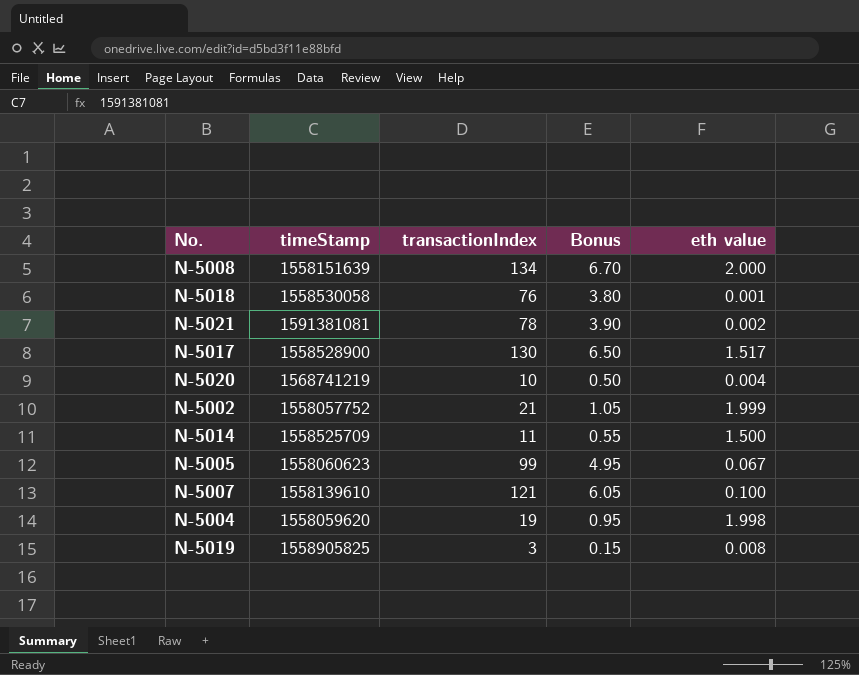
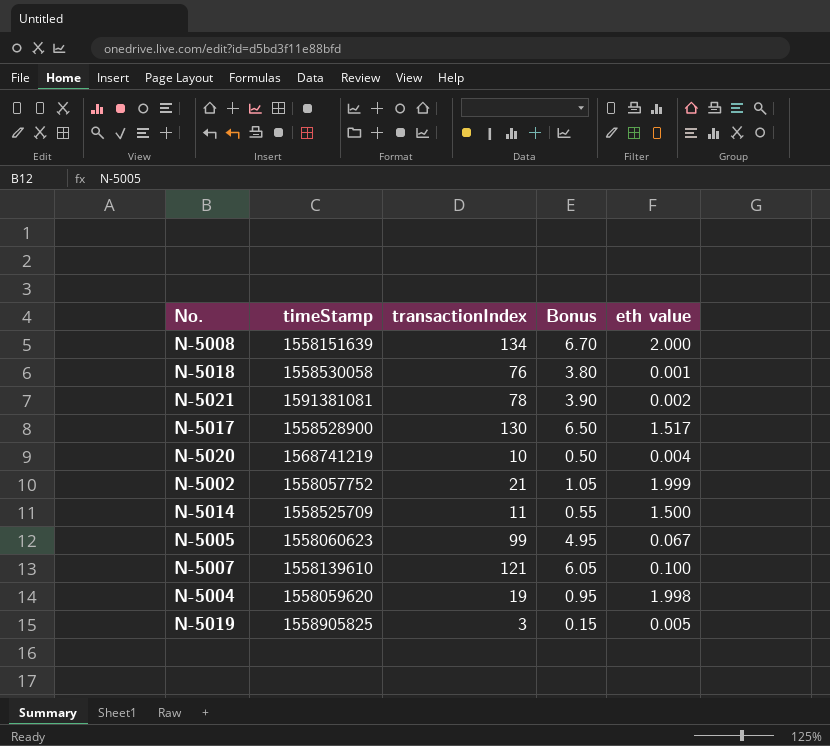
N-5019 | eth value: 0.008 -> 0.005

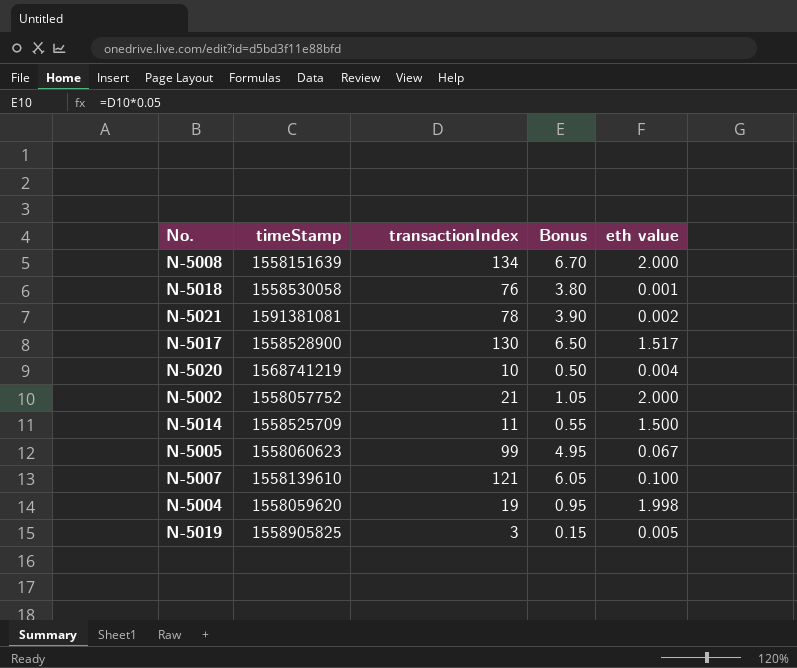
N-5002 | eth value: 1.999 -> 2.000

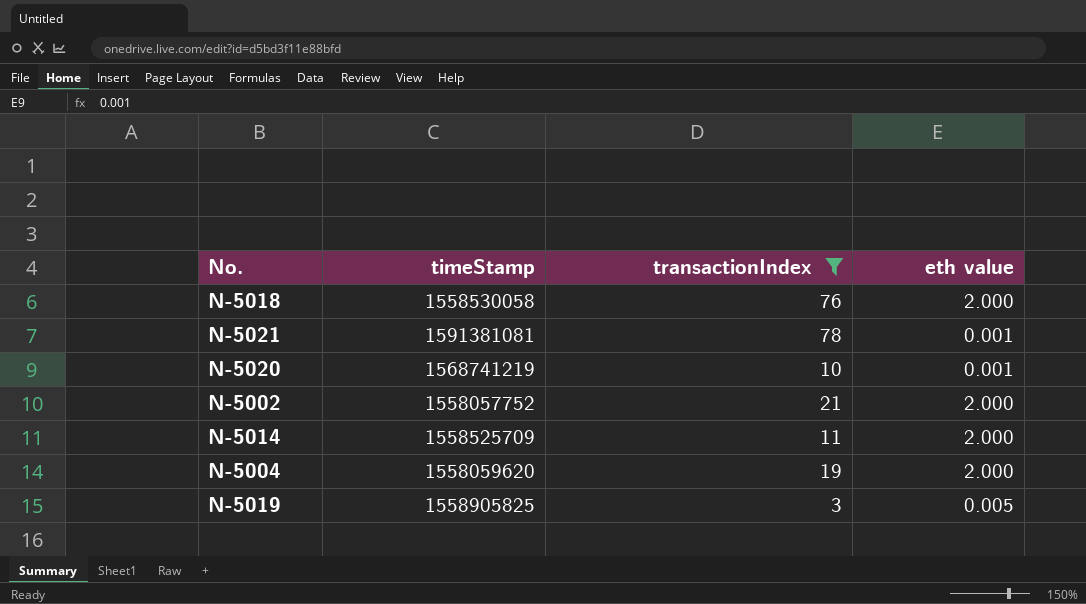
filter: none -> transactionIndex <= 78
column Bonus | formula: [transactionIndex] * 0.05 -> none
N-5018 | eth value: 0.001 -> 2.000
N-5021 | eth value: 0.002 -> 0.001
N-5020 | eth value: 0.004 -> 0.001
N-5014 | eth value: 1.500 -> 2.000
N-5004 | eth value: 1.998 -> 2.000

